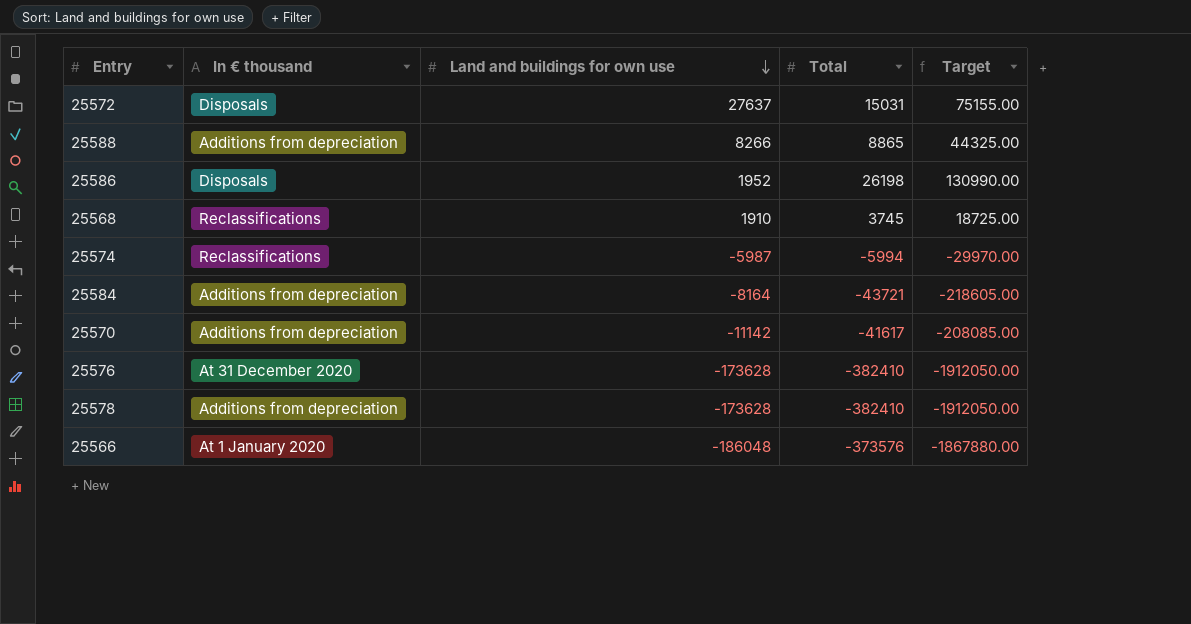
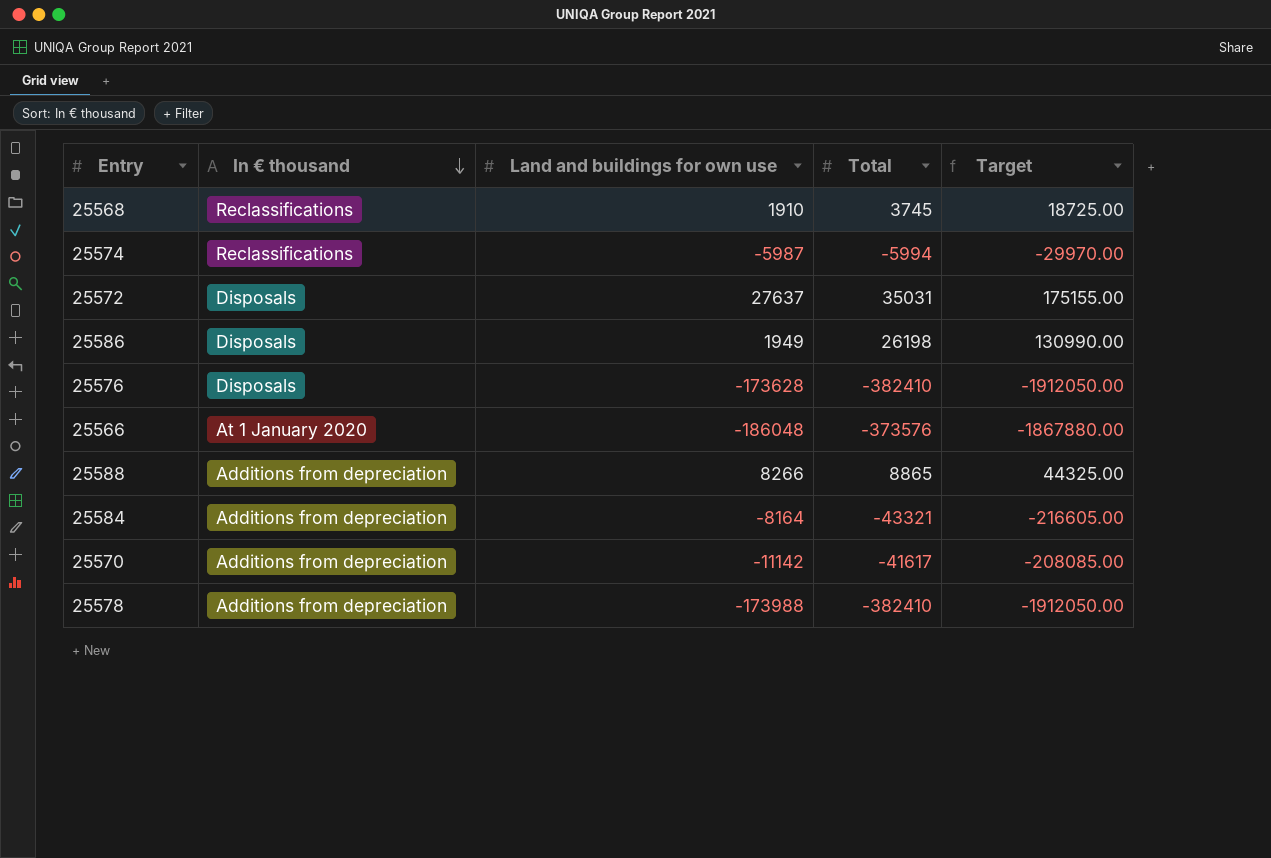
row order: Land and buildings for own use descending -> In € thousand descending
25572 | Total: 15031 -> 35031
25572 | Target: 75155.00 -> 175155.00
25586 | Land and buildings for own use: 1952 -> 1949
25576 | In € thousand: At 31 December 2020 -> Disposals
25584 | Total: -43721 -> -43321
25584 | Target: -218605.00 -> -216605.00
25578 | Land and buildings for own use: -173628 -> -173988

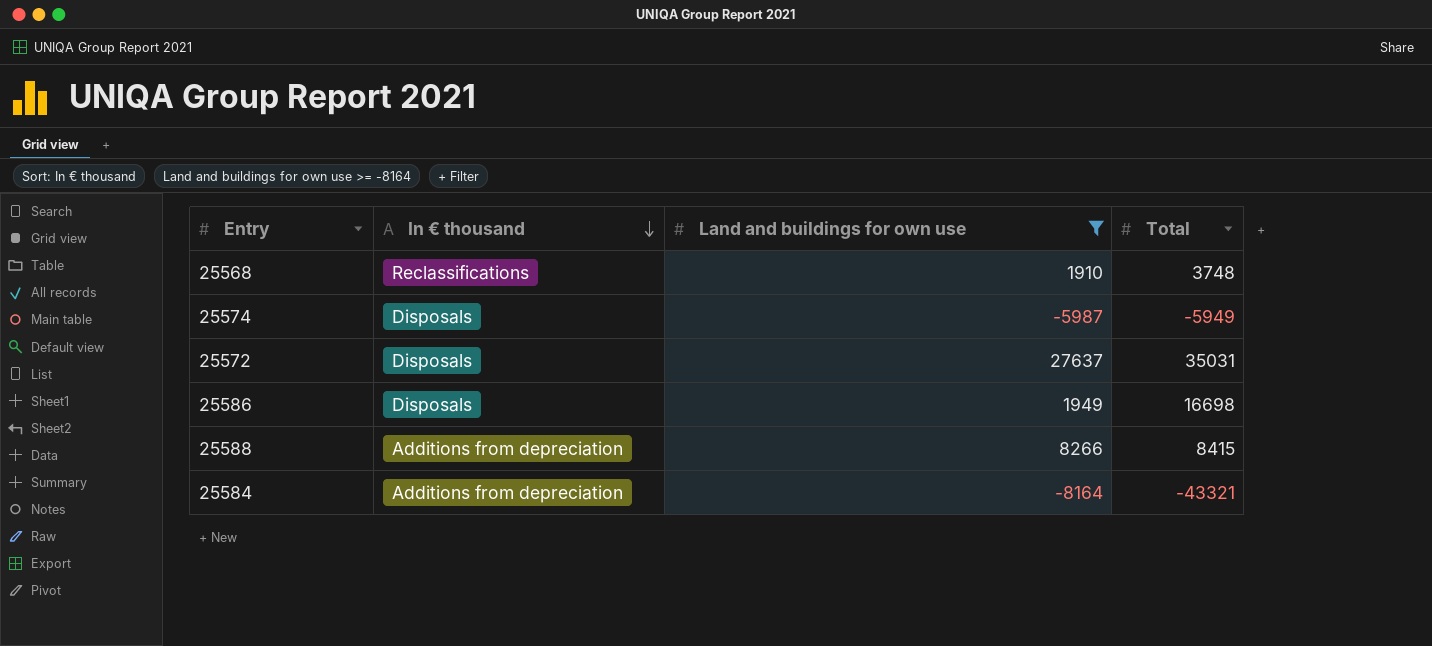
filter: none -> Land and buildings for own use >= -8164
column Target | formula: [Total] * 5 -> none
25568 | Total: 3745 -> 3748
25574 | In € thousand: Reclassifications -> Disposals
25574 | Total: -5994 -> -5949
25586 | Total: 26198 -> 16698
25588 | Total: 8865 -> 8415

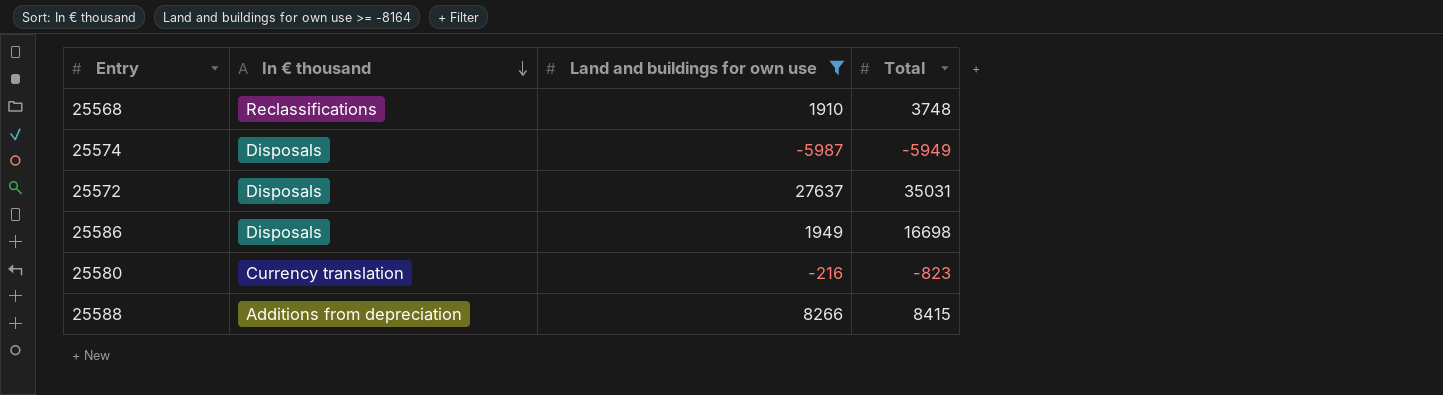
row 25584: Additions from depreciation | -8164 | -43321 -> none
row 25580: none -> Currency translation | -216 | -823

